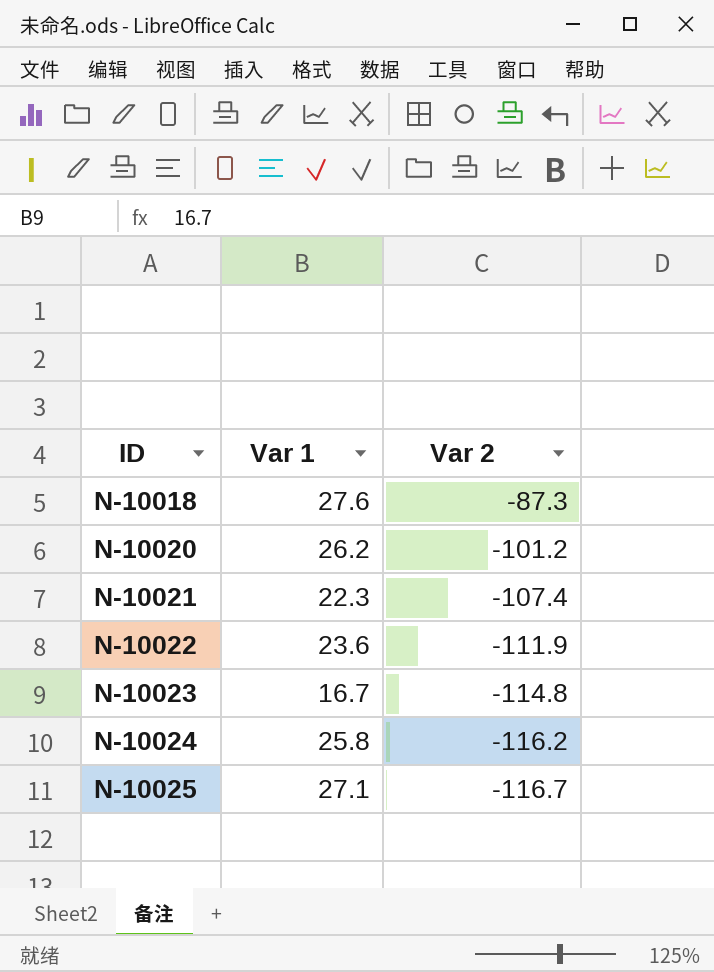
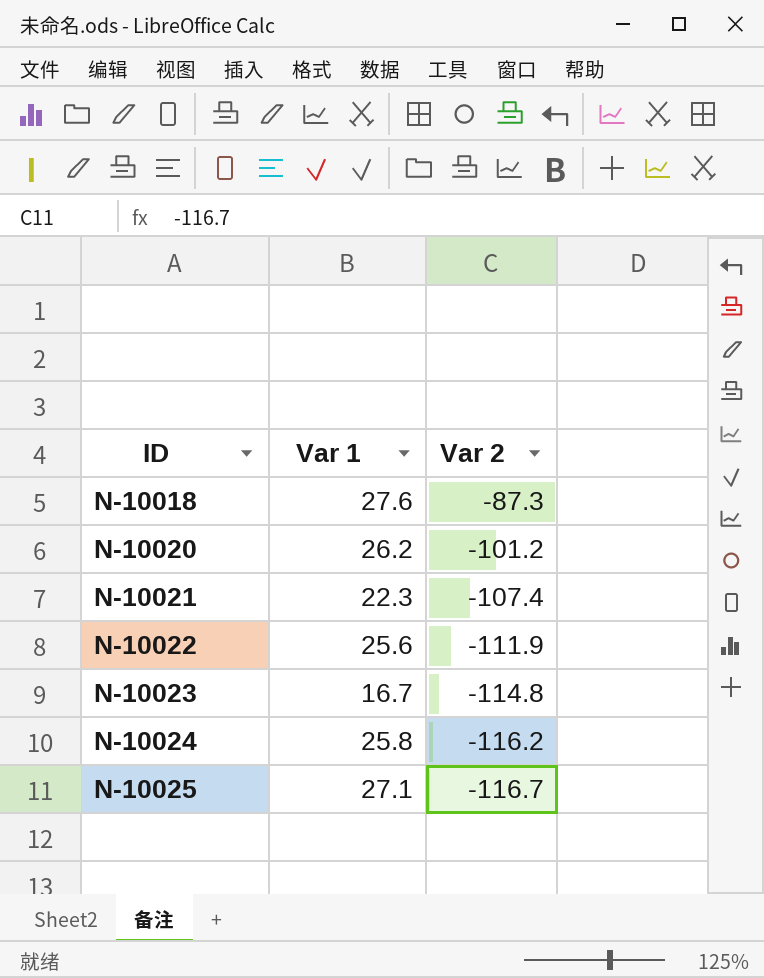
N-10022 | Var 1: 23.6 -> 25.6

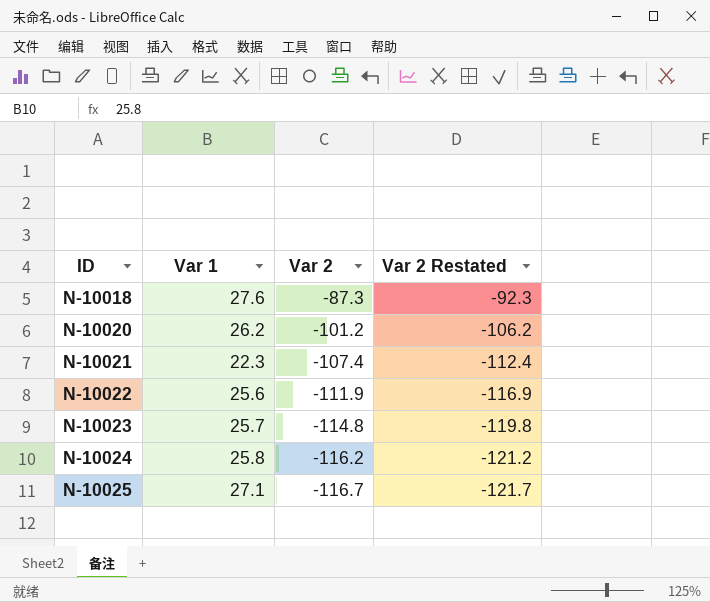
column Var 2 Restated | formula: none -> [Var 2] - 5
N-10023 | Var 1: 16.7 -> 25.7

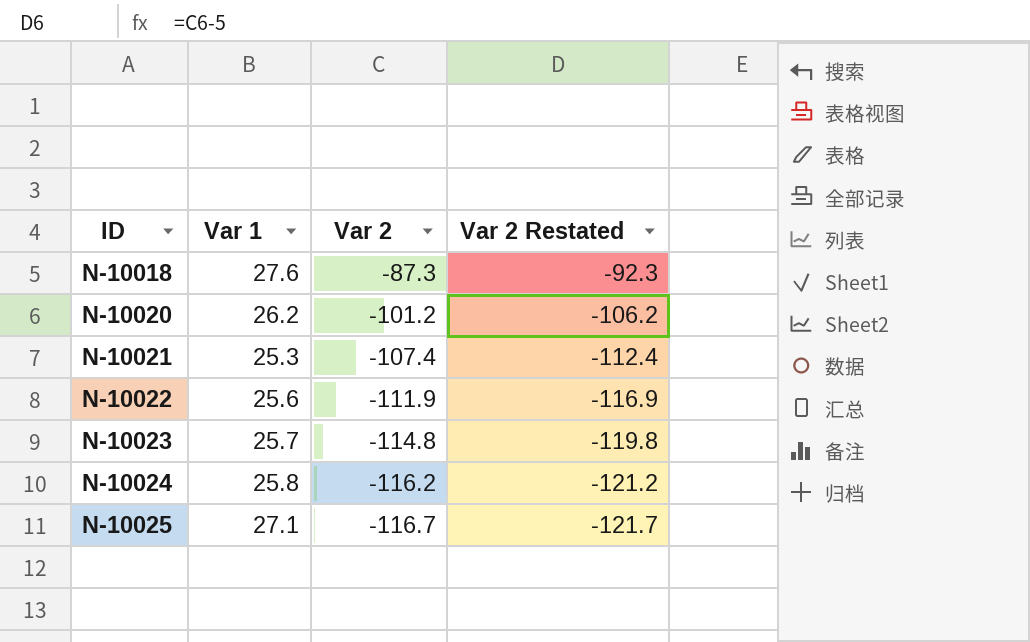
N-10021 | Var 1: 22.3 -> 25.3

